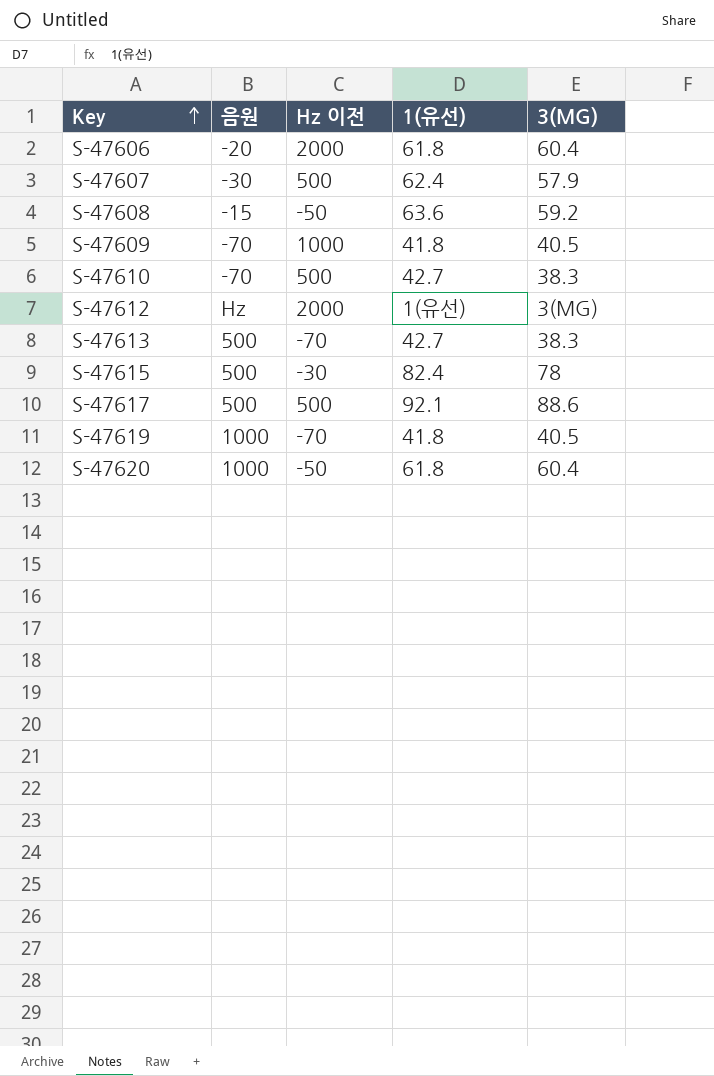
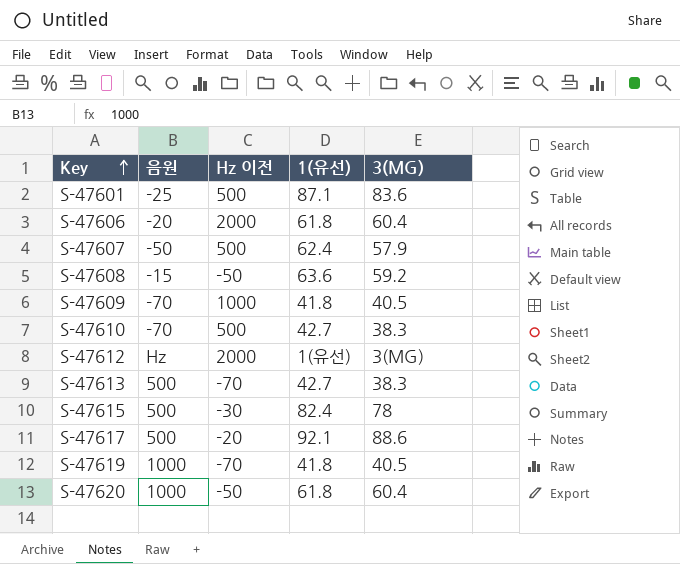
row S-47601: none -> -25 | 500 | 87.1 | 83.6
S-47607 | 음원: -30 -> -50
S-47617 | Hz 이전: 500 -> -20

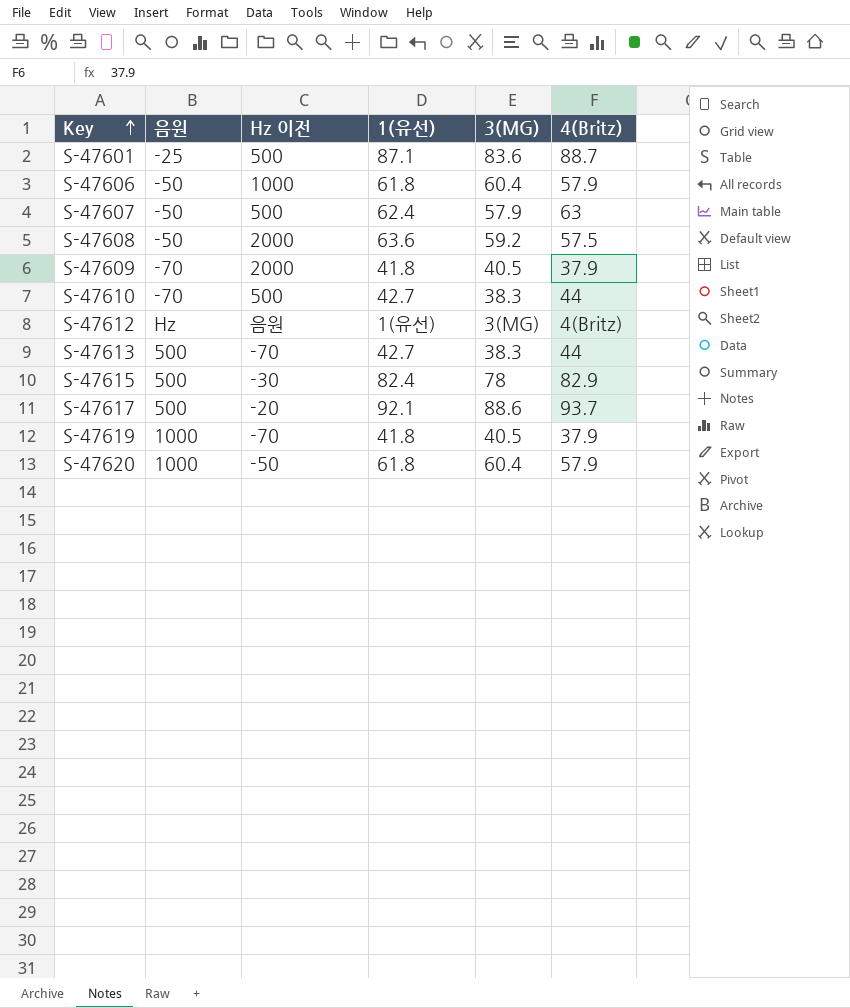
column 4(Britz) | position: none -> 6
S-47606 | 음원: -20 -> -50
S-47606 | Hz 이전: 2000 -> 1000
S-47608 | 음원: -15 -> -50
S-47608 | Hz 이전: -50 -> 2000
S-47609 | Hz 이전: 1000 -> 2000
S-47612 | Hz 이전: 2000 -> 음원

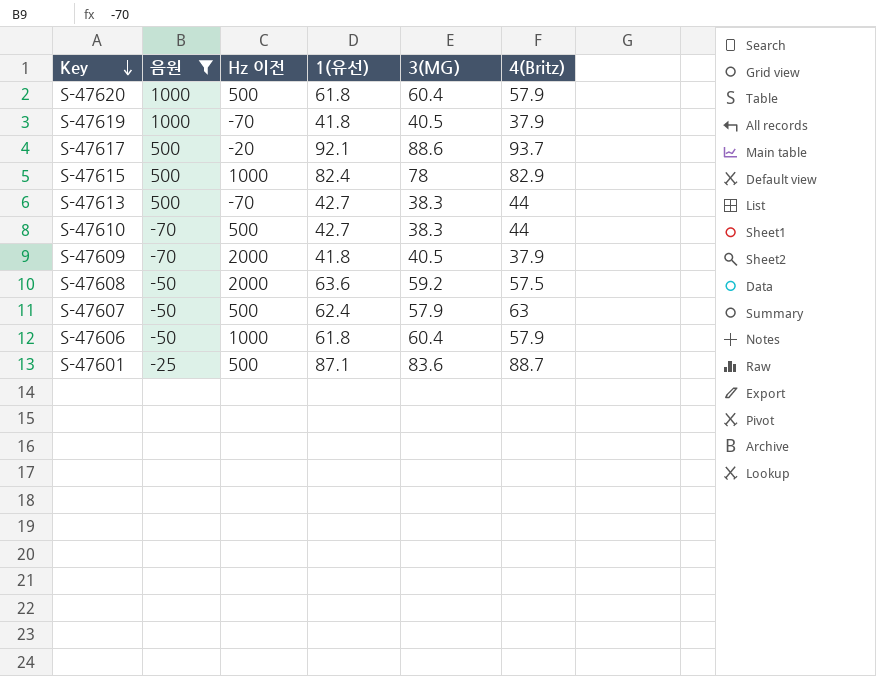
filter: none -> 음원 != Hz
row order: Key ascending -> Key descending
S-47620 | Hz 이전: -50 -> 500
S-47615 | Hz 이전: -30 -> 1000

